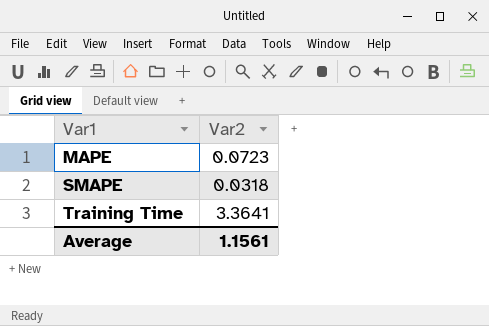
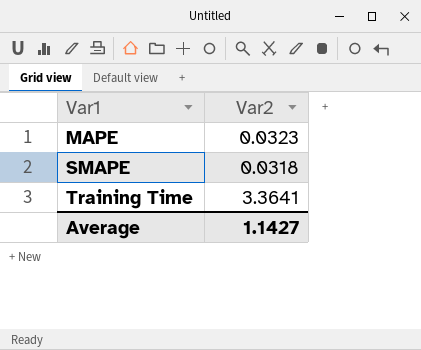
MAPE | Var2: 0.0723 -> 0.0323
Average | Var2: 1.1561 -> 1.1427

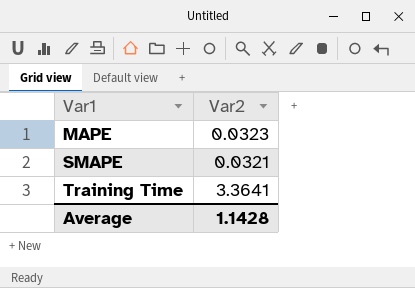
SMAPE | Var2: 0.0318 -> 0.0321
Average | Var2: 1.1427 -> 1.1428

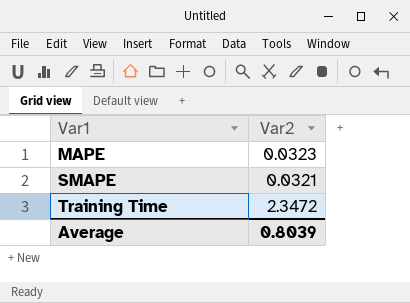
Training Time | Var2: 3.3641 -> 2.3472
Average | Var2: 1.1428 -> 0.8039

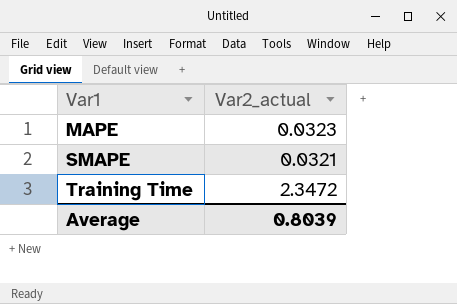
column name: Var2 -> Var2_actual

